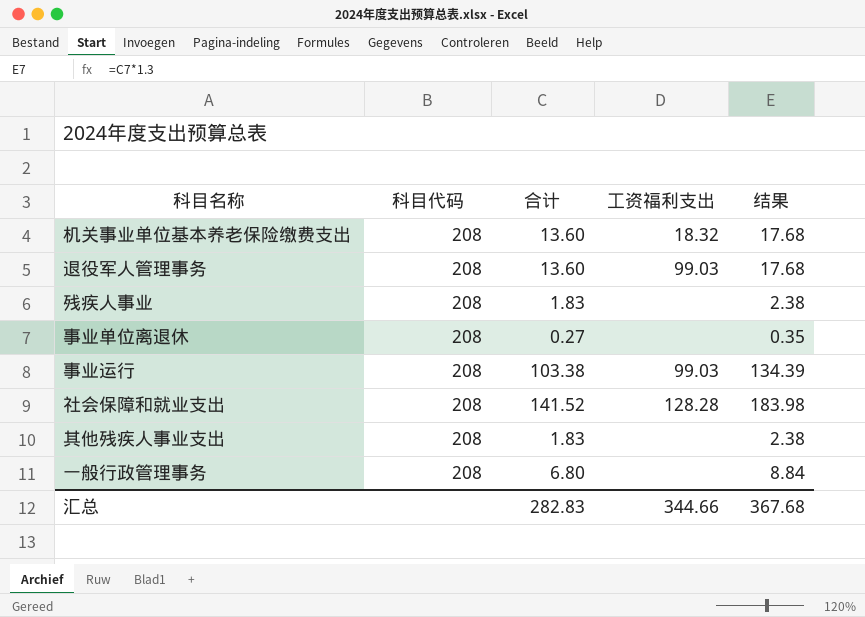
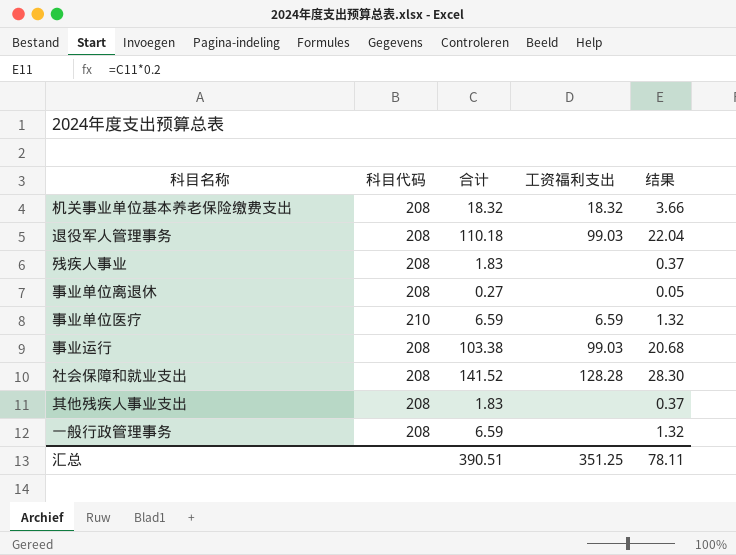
column 结果 | formula: [合计] * 1.3 -> [合计] * 0.2
机关事业单位基本养老保险缴费支出 | 合计: 13.60 -> 18.32
退役军人管理事务 | 合计: 13.60 -> 110.18
row 事业单位医疗: none -> 210 | 6.59 | 6.59 | 1.32
一般行政管理事务 | 合计: 6.80 -> 6.59
汇总 | 合计: 282.83 -> 390.51
汇总 | 工资福利支出: 344.66 -> 351.25
汇总 | 结果: 367.68 -> 78.11

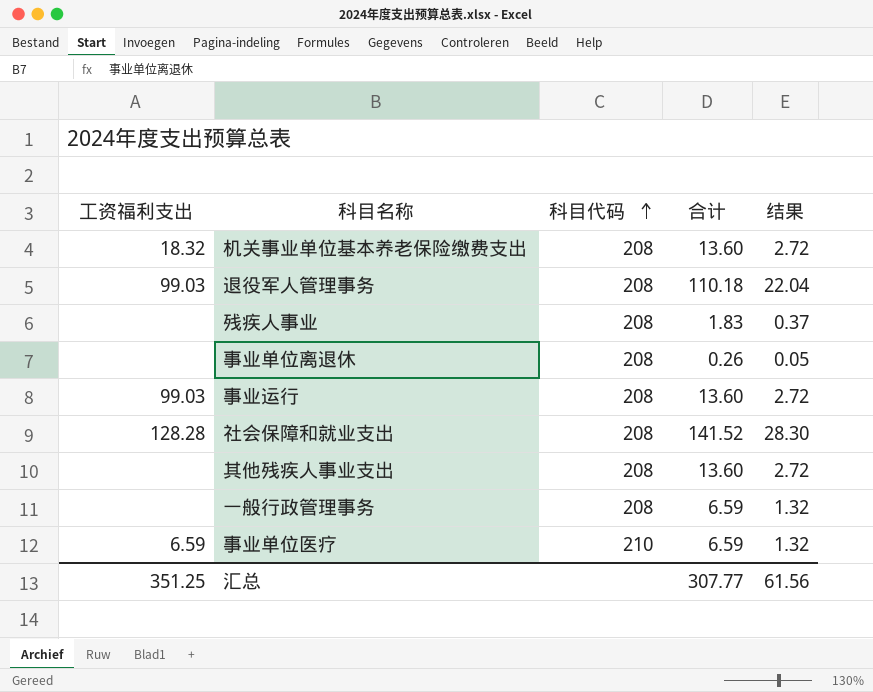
row order: none -> 科目代码 ascending
column 工资福利支出 | position: 4 -> 1
机关事业单位基本养老保险缴费支出 | 合计: 18.32 -> 13.60
机关事业单位基本养老保险缴费支出 | 结果: 3.66 -> 2.72
事业单位离退休 | 合计: 0.27 -> 0.26
事业运行 | 合计: 103.38 -> 13.60
事业运行 | 结果: 20.68 -> 2.72
其他残疾人事业支出 | 合计: 1.83 -> 13.60
其他残疾人事业支出 | 结果: 0.37 -> 2.72
汇总 | 合计: 390.51 -> 307.77
汇总 | 结果: 78.11 -> 61.56

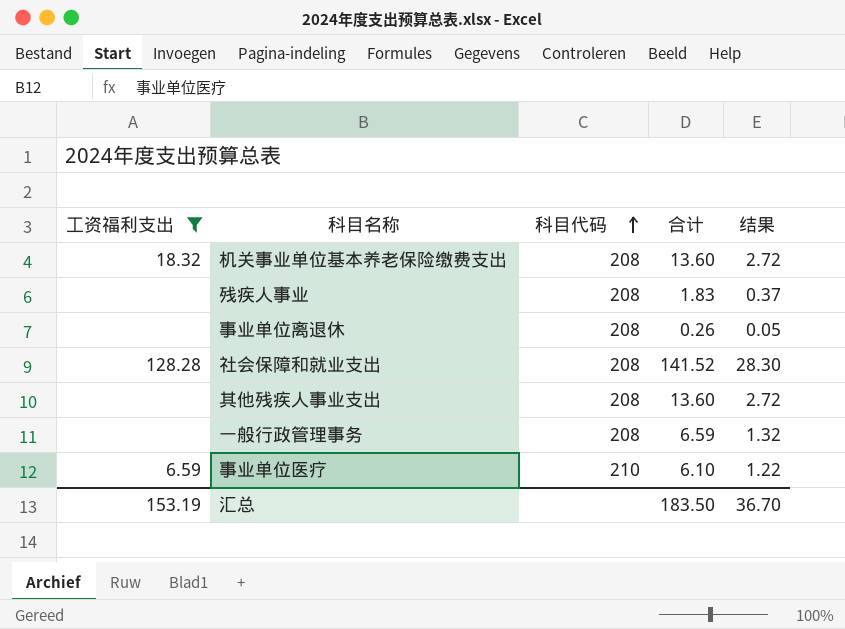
filter: none -> 工资福利支出 != 99.03
事业单位医疗 | 合计: 6.59 -> 6.10
事业单位医疗 | 结果: 1.32 -> 1.22
汇总 | 工资福利支出: 351.25 -> 153.19
汇总 | 合计: 307.77 -> 183.50
汇总 | 结果: 61.56 -> 36.70

